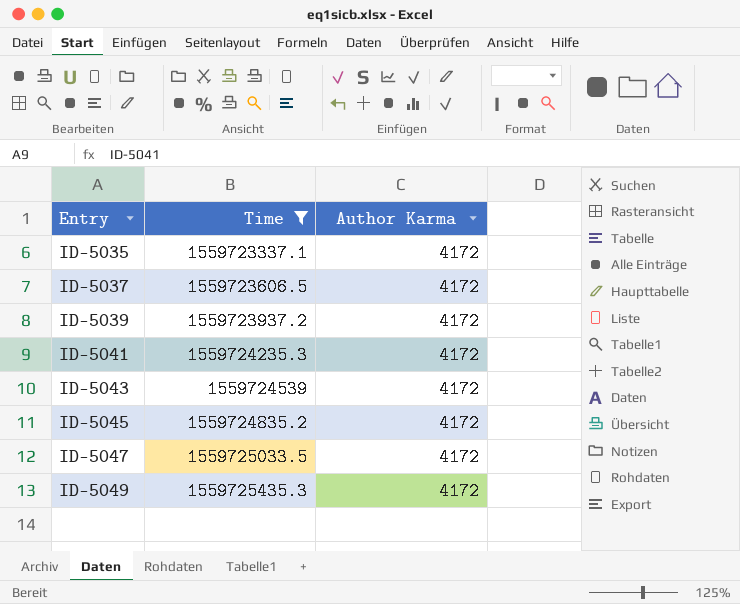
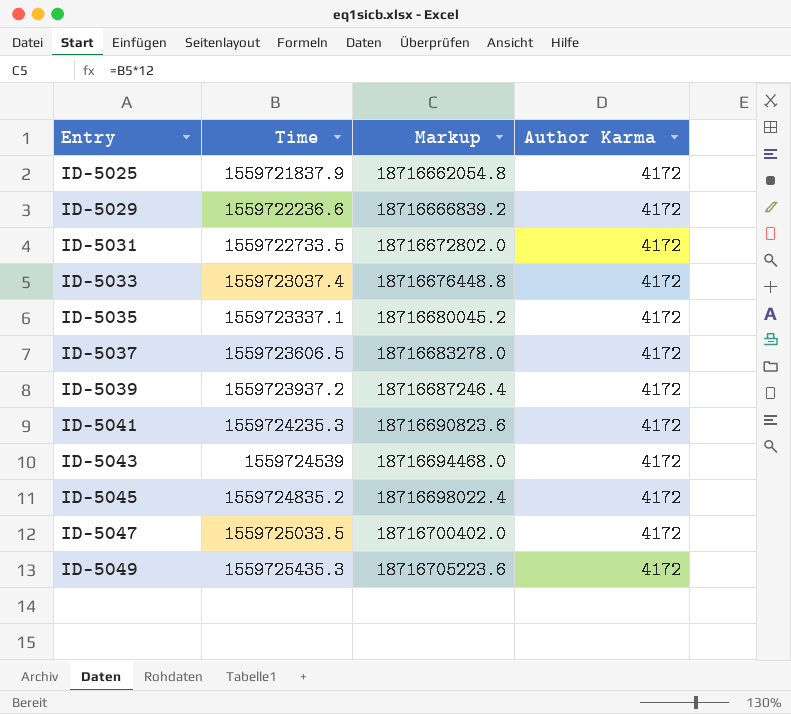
filter: Time >= 1559723337.1 -> none
column Markup | formula: none -> [Time] * 12

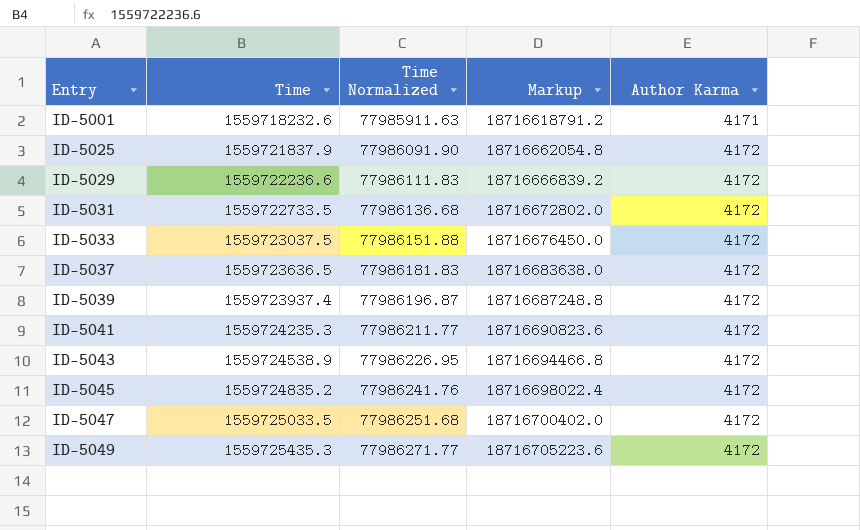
column Time Normalized | formula: none -> [Time] * 0.05
row ID-5035: 1559723337.1 | 18716680045.2 | 4172 -> none
row ID-5001: none -> 1559718232.6 | 77985911.63 | 18716618791.2 | 4171
ID-5033 | Time: 1559723037.4 -> 1559723037.5
ID-5033 | Markup: 18716676448.8 -> 18716676450.0
ID-5037 | Time: 1559723606.5 -> 1559723636.5
ID-5037 | Markup: 18716683278.0 -> 18716683638.0
ID-5039 | Time: 1559723937.2 -> 1559723937.4
ID-5039 | Markup: 18716687246.4 -> 18716687248.8
ID-5043 | Time: 1559724539 -> 1559724538.9
ID-5043 | Markup: 18716694468.0 -> 18716694466.8

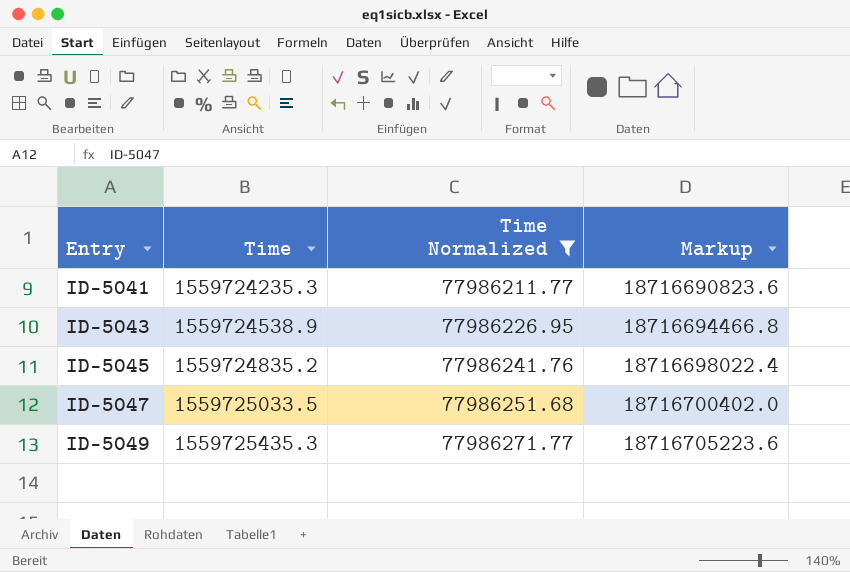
filter: none -> Time Normalized >= 77986211.77
column Author Karma | position: 5 -> none

